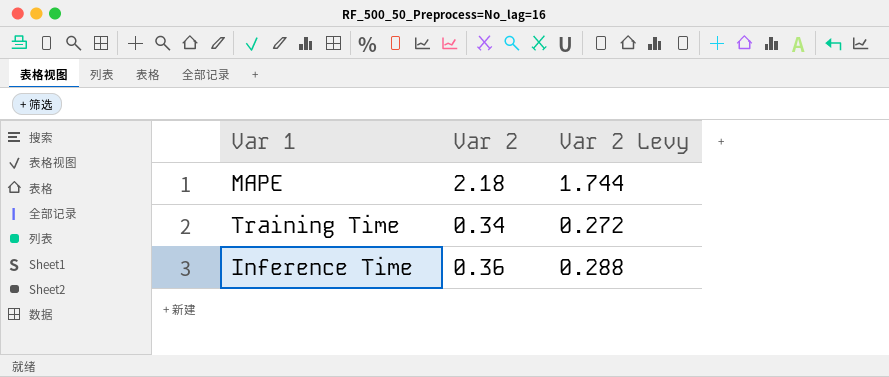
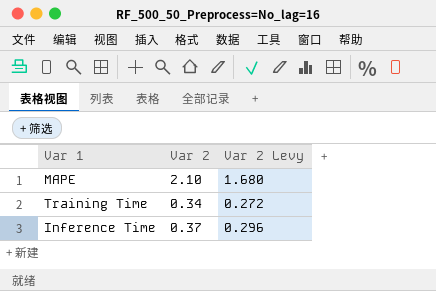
MAPE | Var 2: 2.18 -> 2.10
MAPE | Var 2 Levy: 1.744 -> 1.680
Inference Time | Var 2: 0.36 -> 0.37
Inference Time | Var 2 Levy: 0.288 -> 0.296

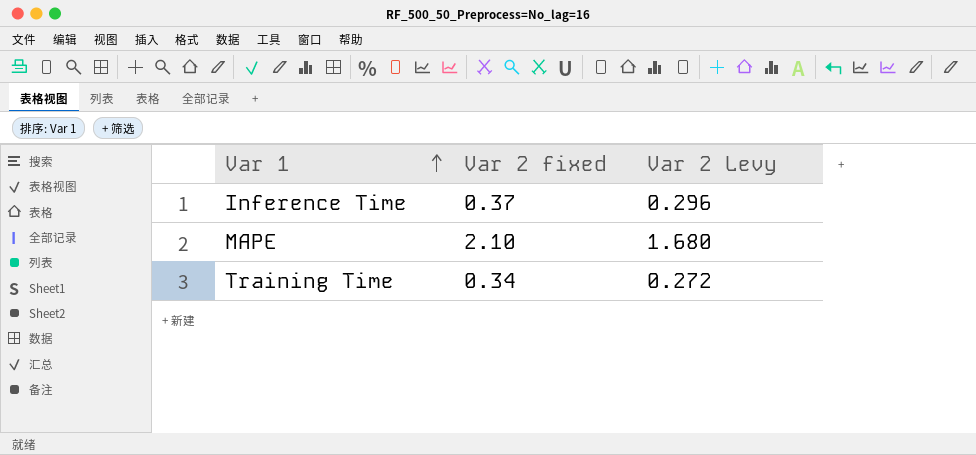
row order: none -> Var 1 ascending
column name: Var 2 -> Var 2 fixed

